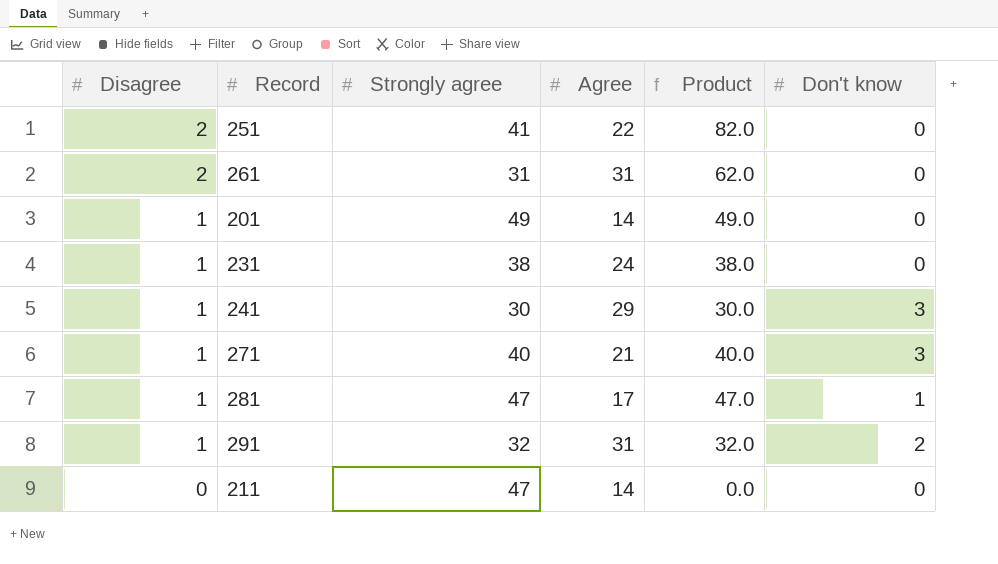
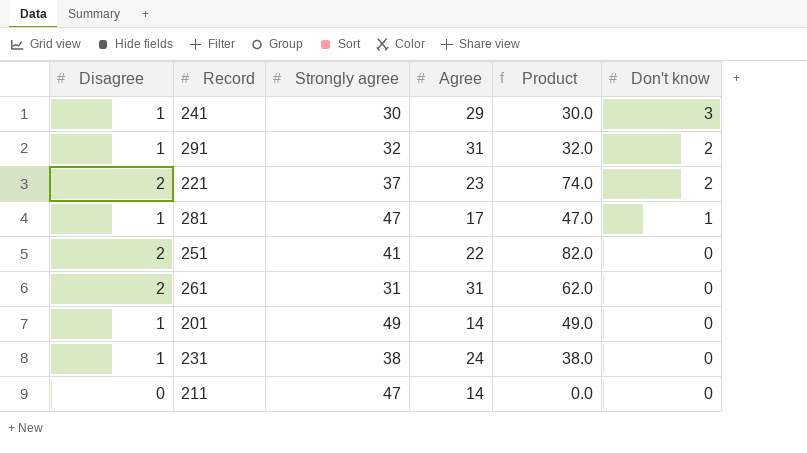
row order: Disagree descending -> Don't know descending
row 271: 1 | 40 | 21 | 40.0 | 3 -> none
row 221: none -> 2 | 37 | 23 | 74.0 | 2

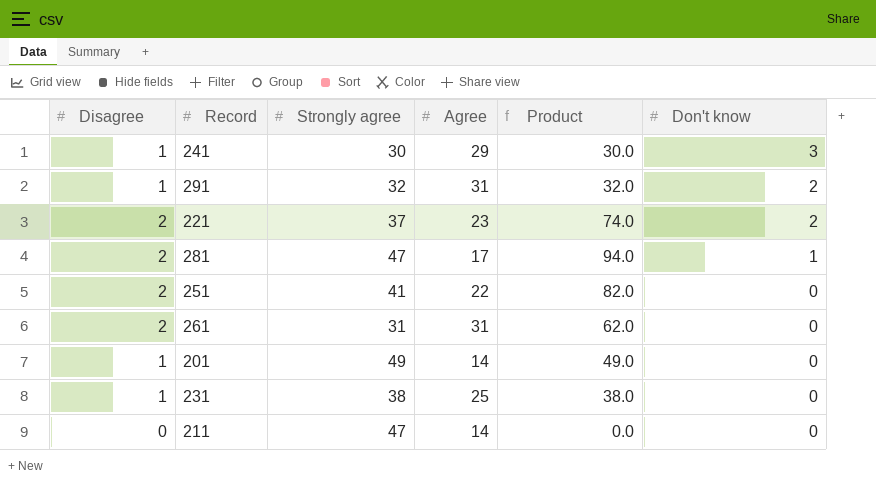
281 | Disagree: 1 -> 2
281 | Product: 47.0 -> 94.0
231 | Agree: 24 -> 25

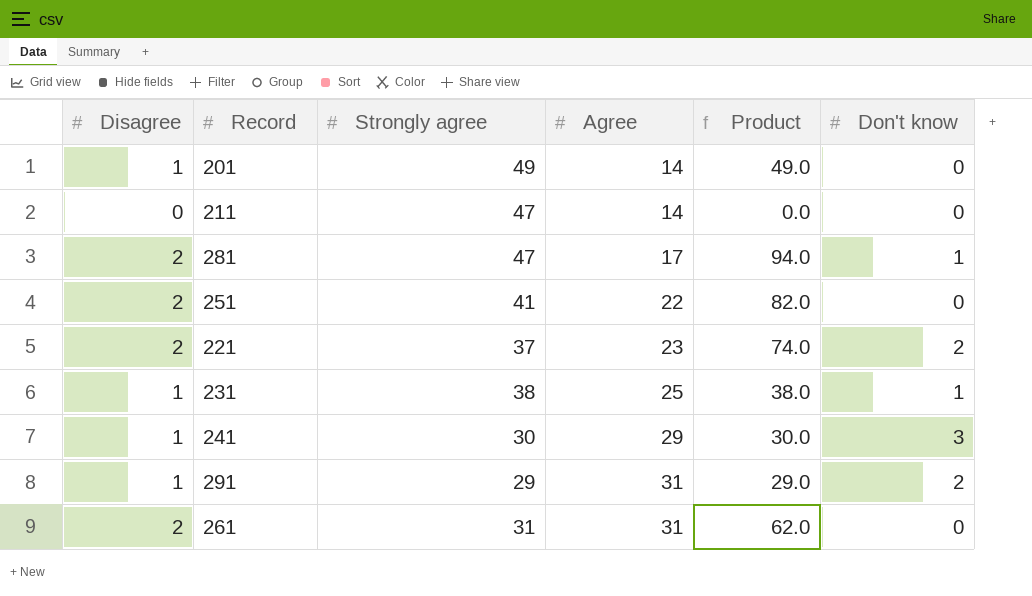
row order: Don't know descending -> Agree ascending
231 | Don't know: 0 -> 1
291 | Strongly agree: 32 -> 29
291 | Product: 32.0 -> 29.0

